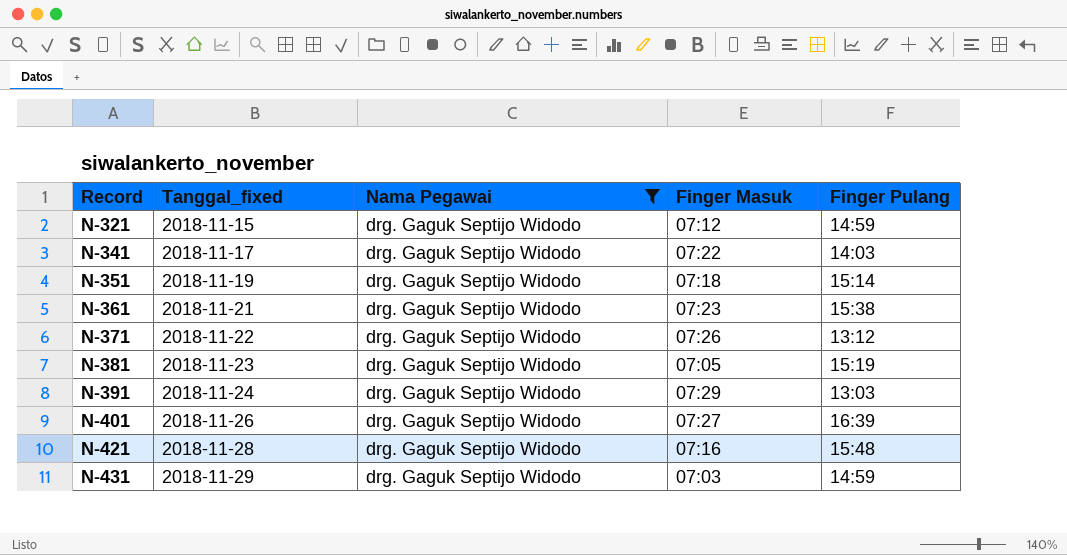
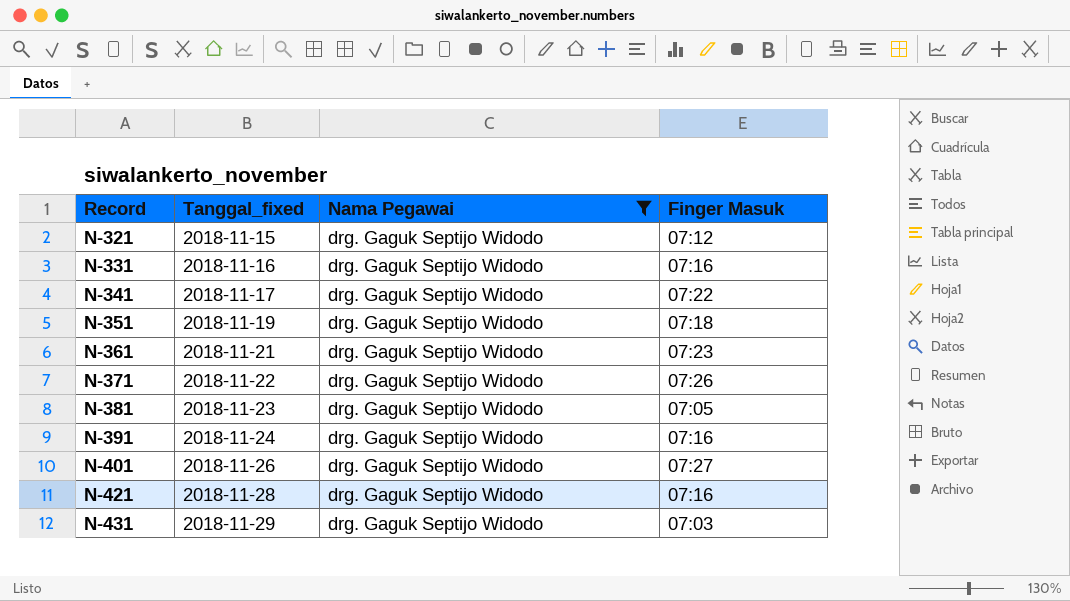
column Finger Pulang | position: 5 -> none
row N-331: none -> 2018-11-16 | drg. Gaguk Septijo Widodo | 07:16
N-391 | Finger Masuk: 07:29 -> 07:16

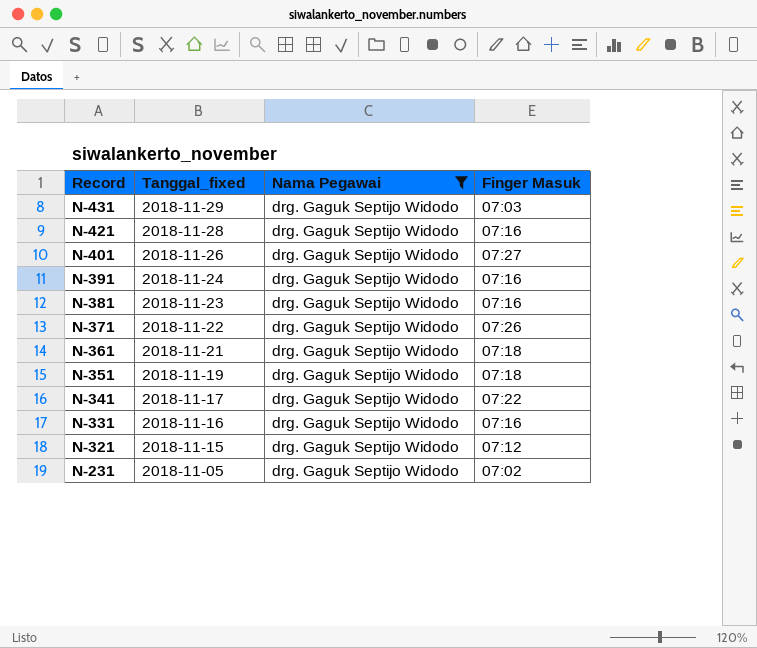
row order: Record ascending -> Record descending
N-381 | Finger Masuk: 07:05 -> 07:16
N-361 | Finger Masuk: 07:23 -> 07:18
row N-231: none -> 2018-11-05 | drg. Gaguk Septijo Widodo | 07:02

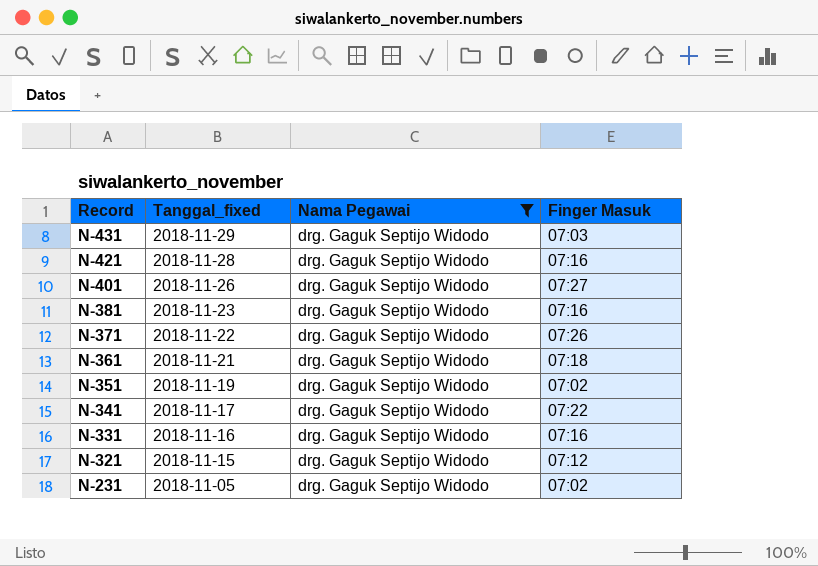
row N-391: 2018-11-24 | drg. Gaguk Septijo Widodo | 07:16 -> none
N-351 | Finger Masuk: 07:18 -> 07:02

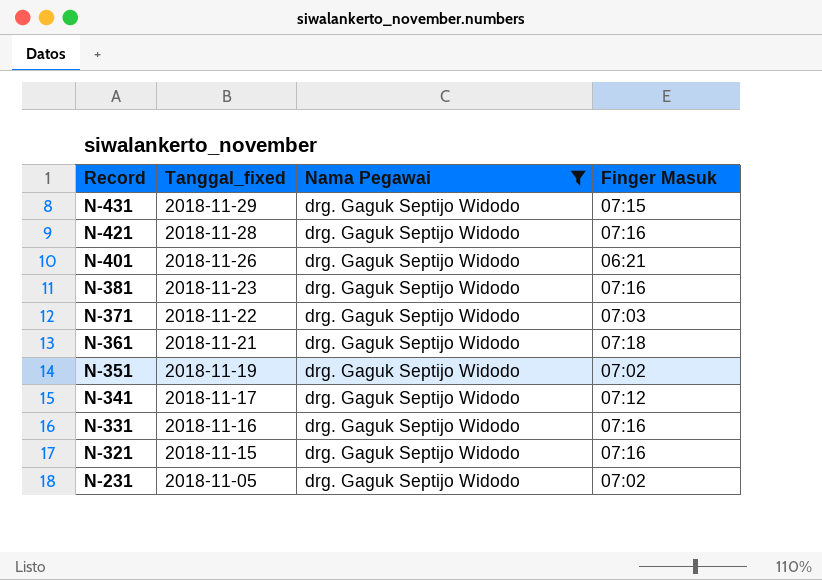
N-431 | Finger Masuk: 07:03 -> 07:15
N-401 | Finger Masuk: 07:27 -> 06:21
N-371 | Finger Masuk: 07:26 -> 07:03
N-341 | Finger Masuk: 07:22 -> 07:12
N-321 | Finger Masuk: 07:12 -> 07:16

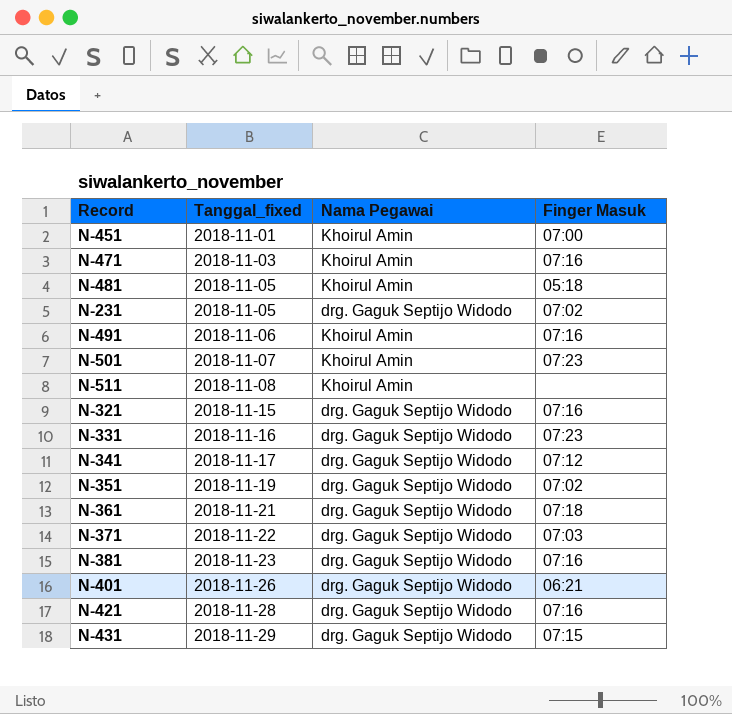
filter: Nama Pegawai = drg. Gaguk Septijo Widodo -> none
row order: Record descending -> Tanggal_fixed ascending
N-331 | Finger Masuk: 07:16 -> 07:23

